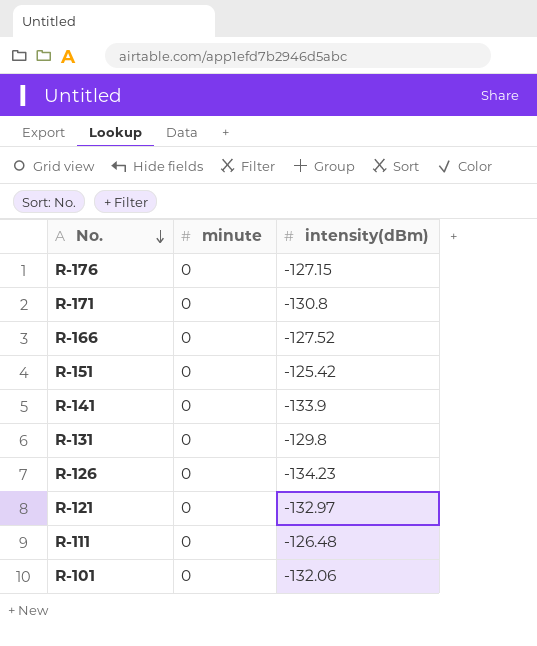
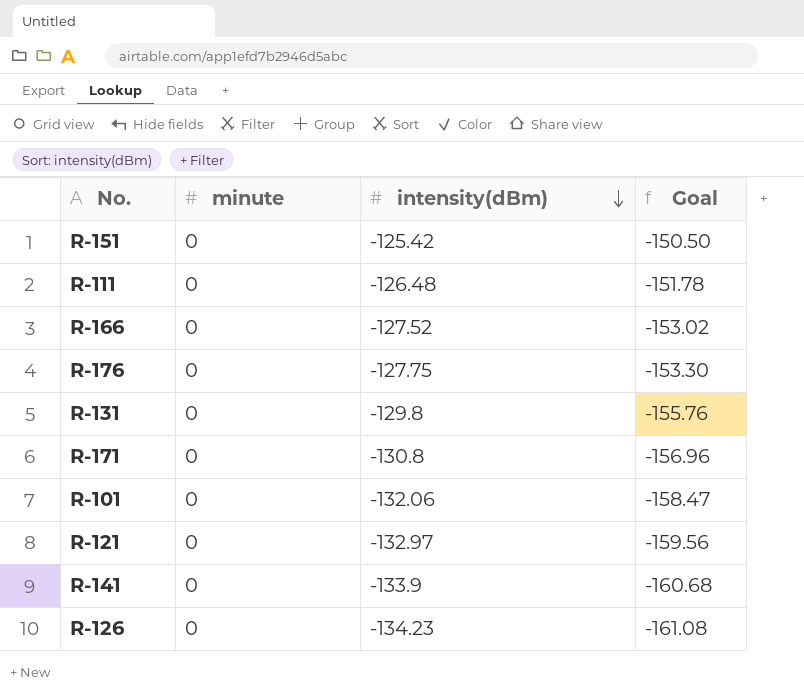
row order: No. descending -> intensity(dBm) descending
column Goal | formula: none -> [intensity(dBm)] * 1.2
R-176 | intensity(dBm): -127.15 -> -127.75

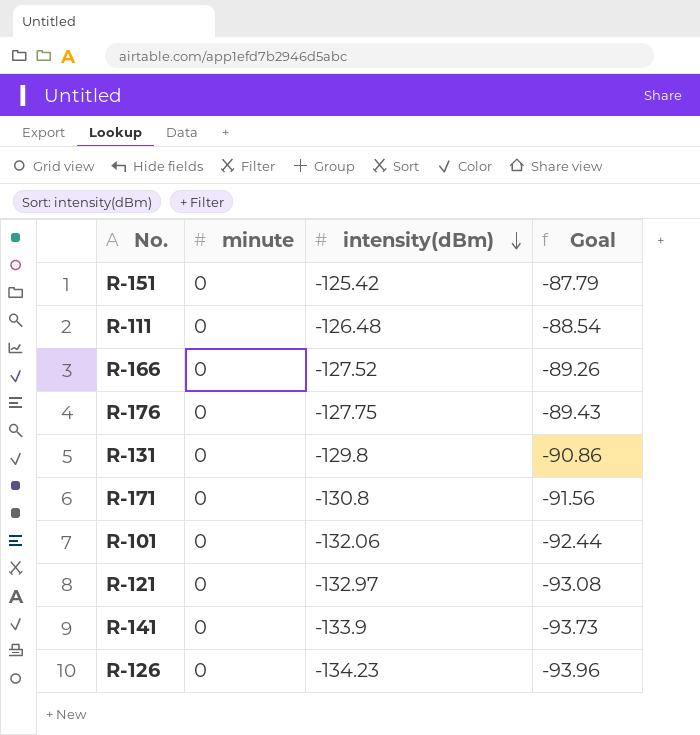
column Goal | formula: [intensity(dBm)] * 1.2 -> [intensity(dBm)] * 0.7

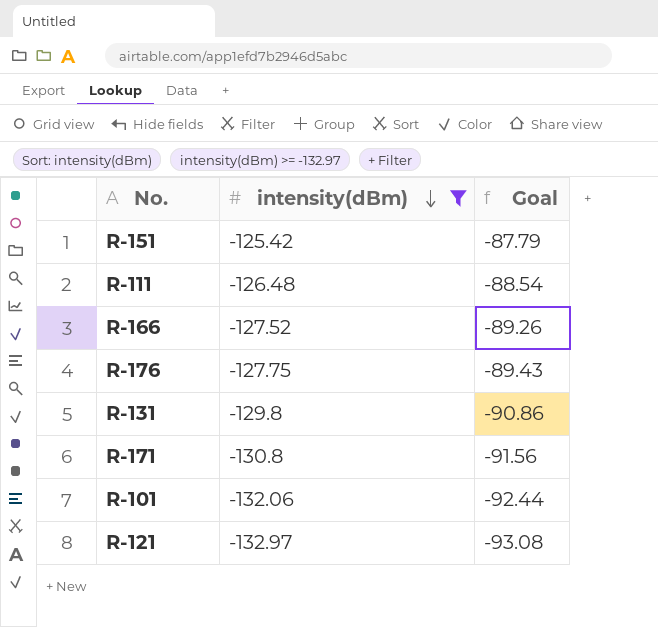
filter: none -> intensity(dBm) >= -132.97
column minute | position: 2 -> none

